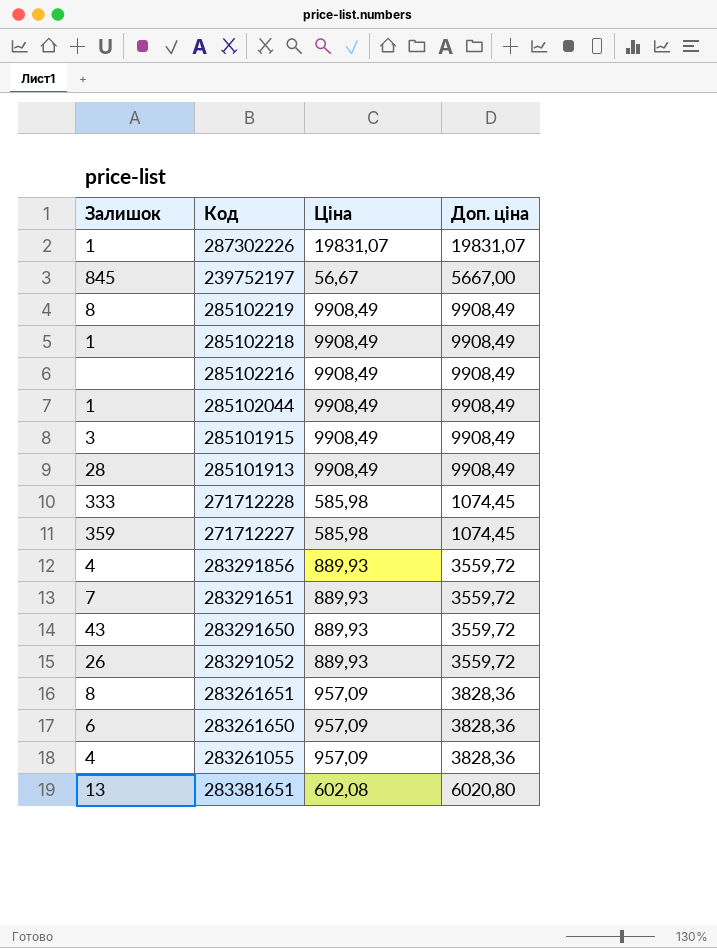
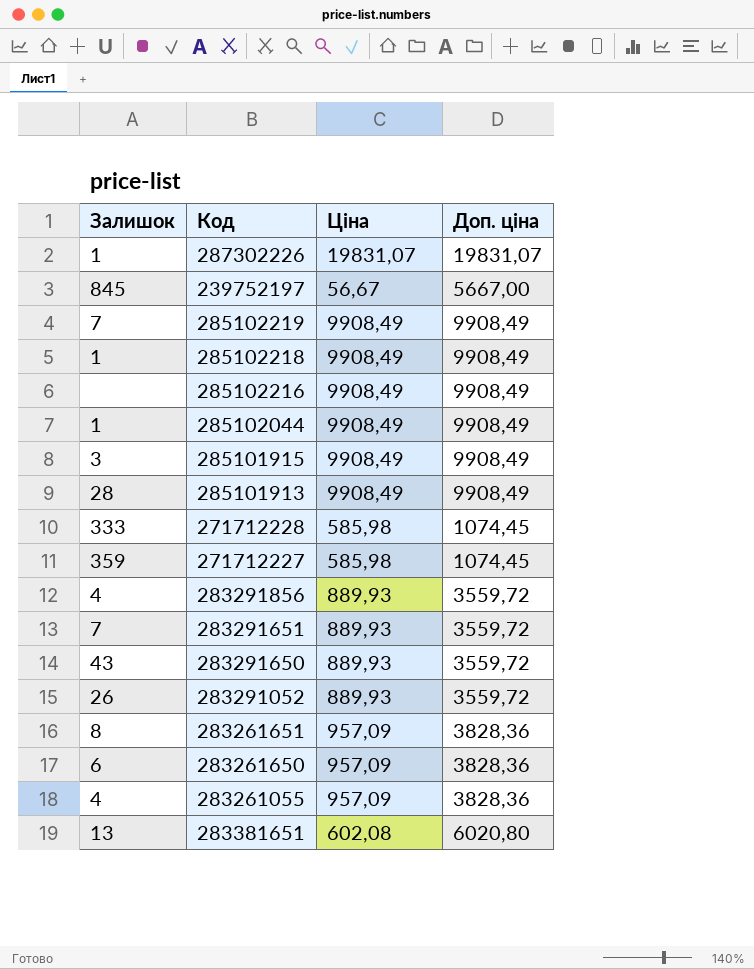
285102219 | Залишок: 8 -> 7

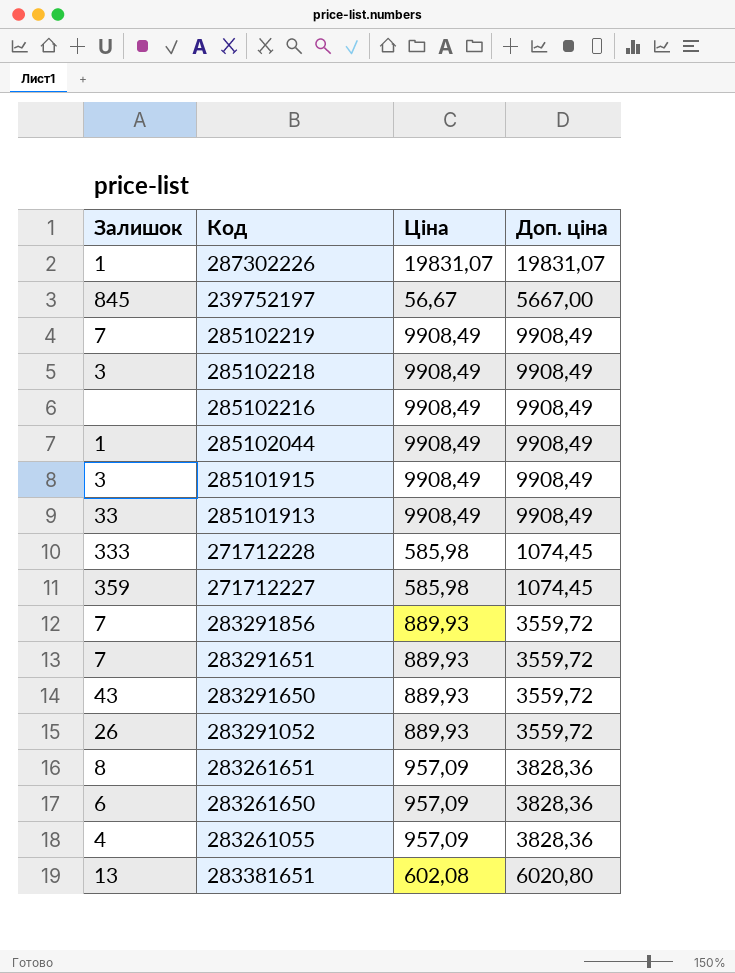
285102218 | Залишок: 1 -> 3
285101913 | Залишок: 28 -> 33
283291856 | Залишок: 4 -> 7

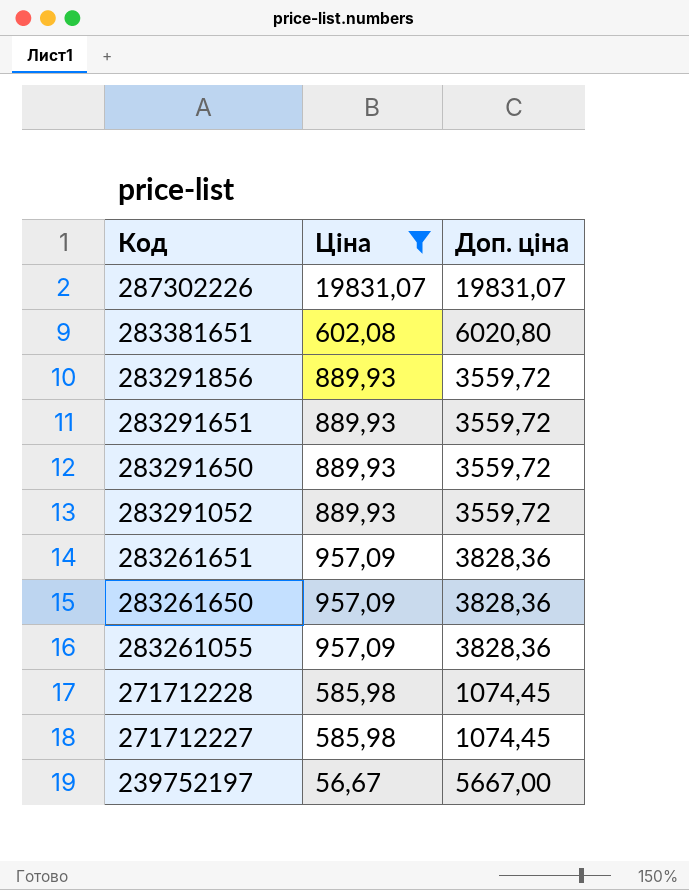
filter: none -> Ціна != 9908,49
row order: none -> Код descending
column Залишок | position: 1 -> none

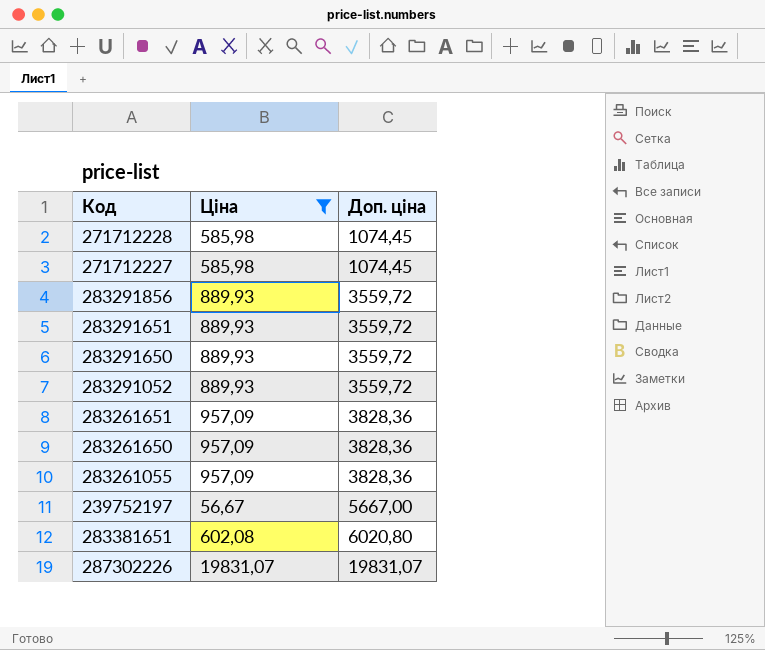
row order: Код descending -> Доп. ціна ascending

